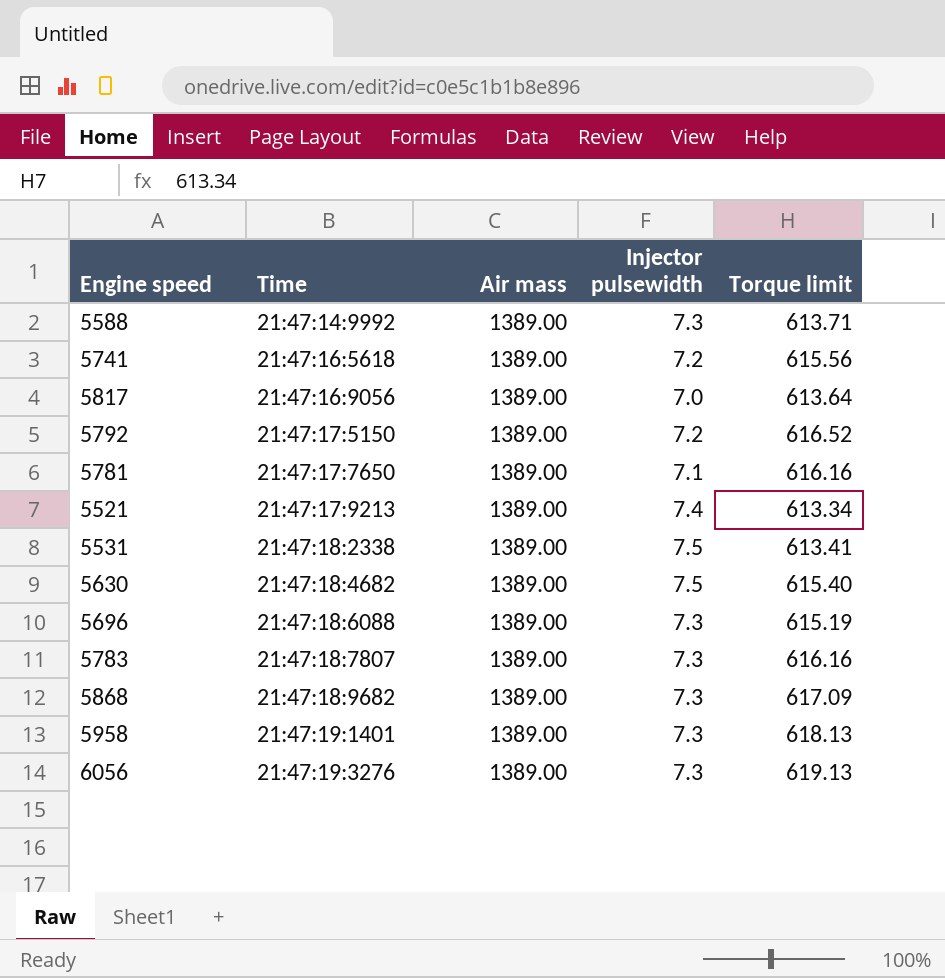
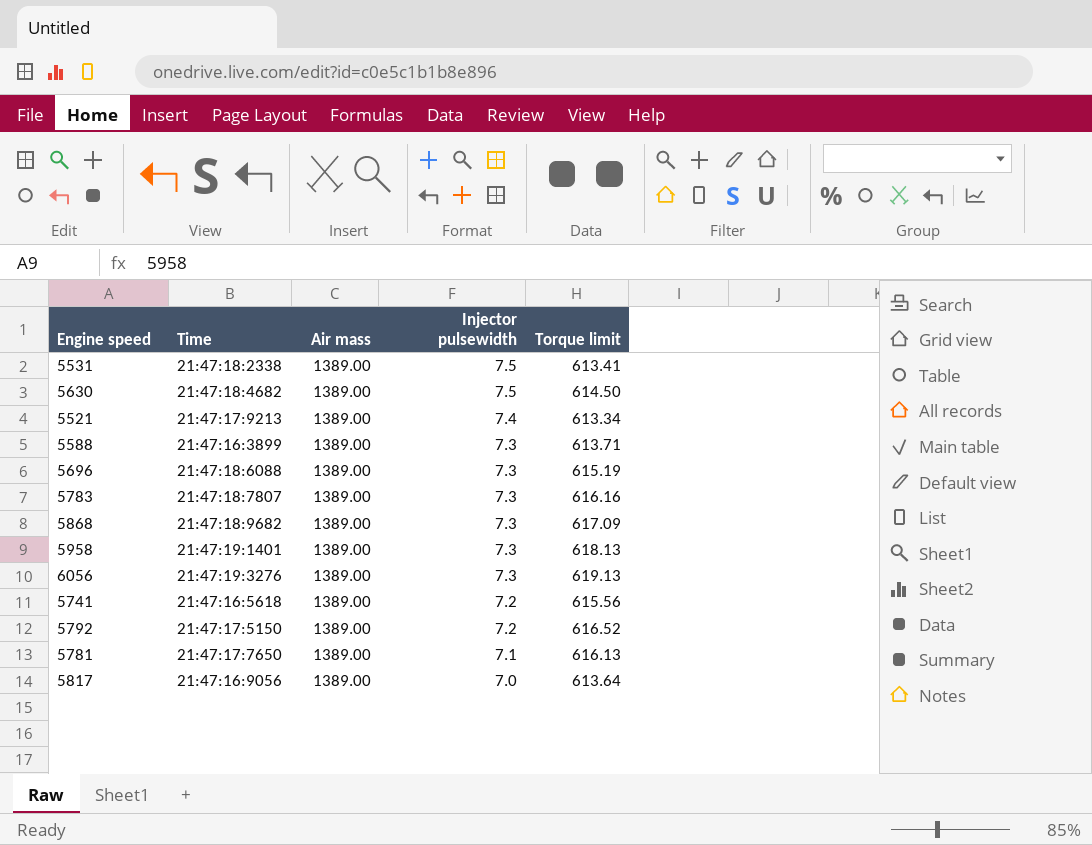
row order: Time ascending -> Injector pulsewidth descending
5630 | Torque limit: 615.40 -> 614.50
5588 | Time: 21:47:14:9992 -> 21:47:16:3899
5781 | Torque limit: 616.16 -> 616.13

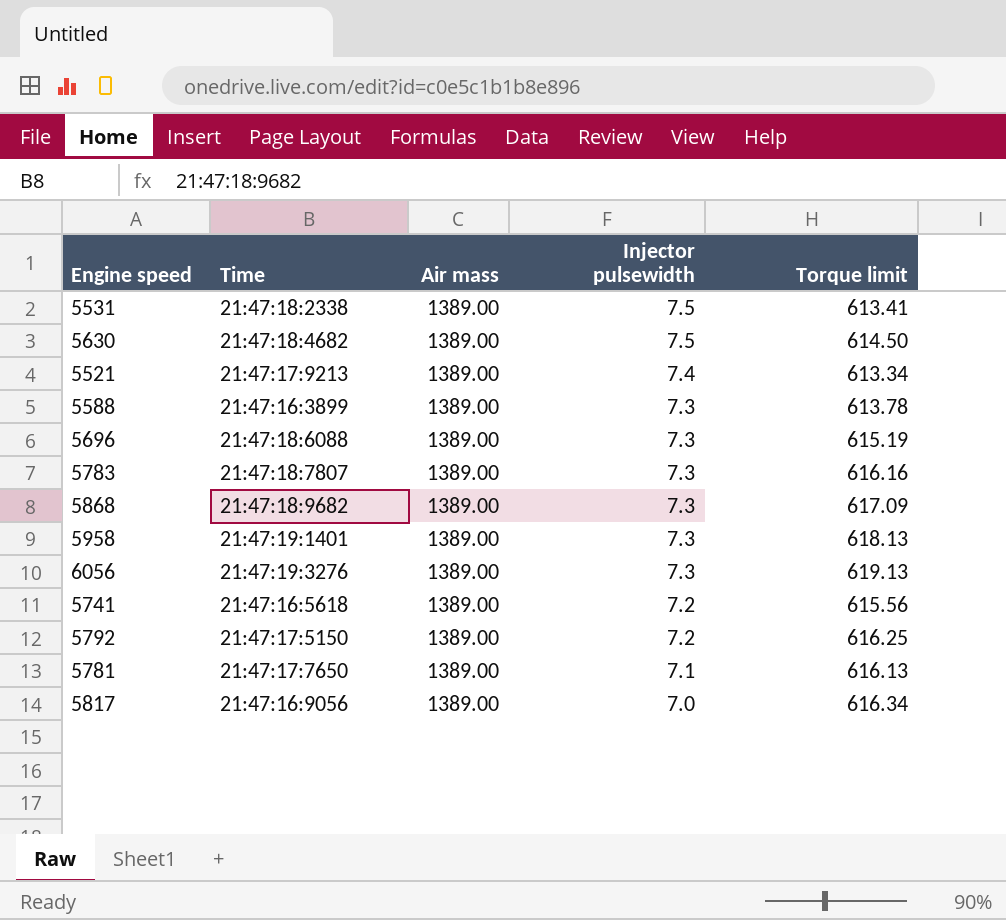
5588 | Torque limit: 613.71 -> 613.78
5792 | Torque limit: 616.52 -> 616.25
5817 | Torque limit: 613.64 -> 616.34

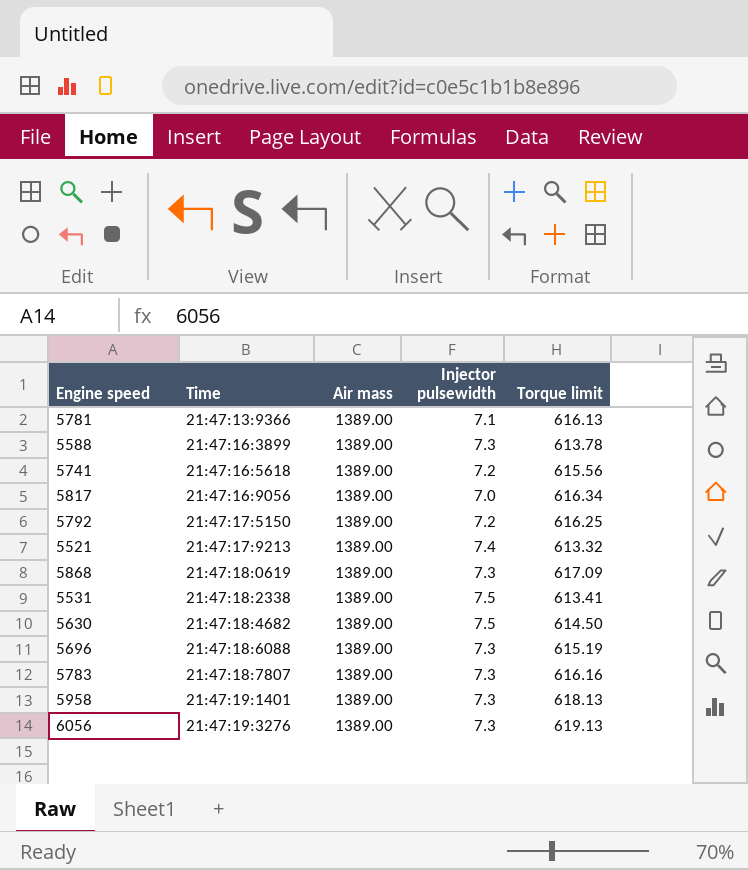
row order: Injector pulsewidth descending -> Time ascending
5781 | Time: 21:47:17:7650 -> 21:47:13:9366
5521 | Torque limit: 613.34 -> 613.32
5868 | Time: 21:47:18:9682 -> 21:47:18:0619

